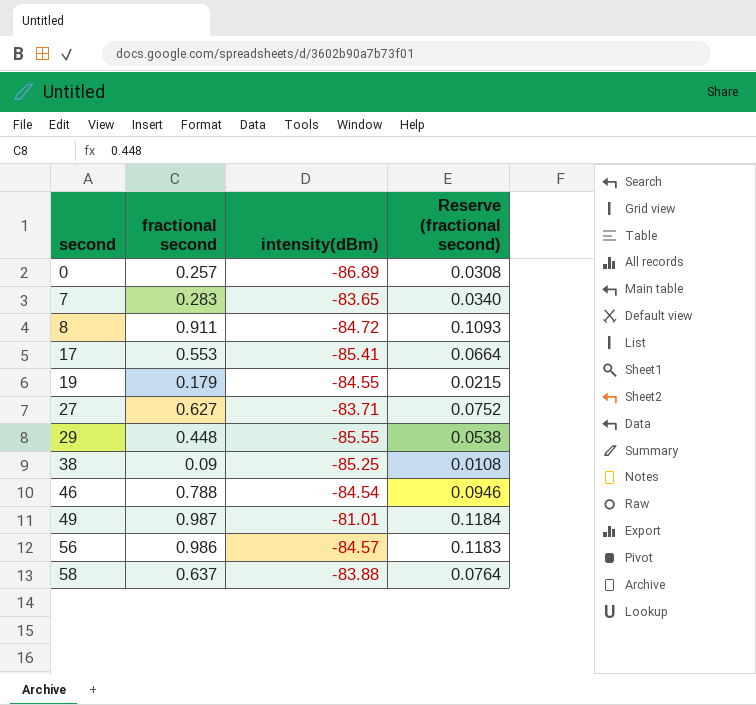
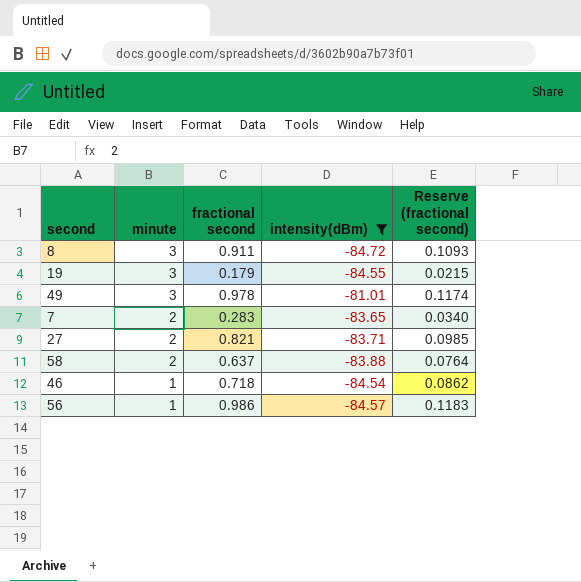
filter: none -> intensity(dBm) >= -84.72
row order: second ascending -> minute descending
column minute | position: none -> 2
49 | fractional second: 0.987 -> 0.978
49 | Reserve (fractional second): 0.1184 -> 0.1174
27 | fractional second: 0.627 -> 0.821
27 | Reserve (fractional second): 0.0752 -> 0.0985
46 | fractional second: 0.788 -> 0.718
46 | Reserve (fractional second): 0.0946 -> 0.0862

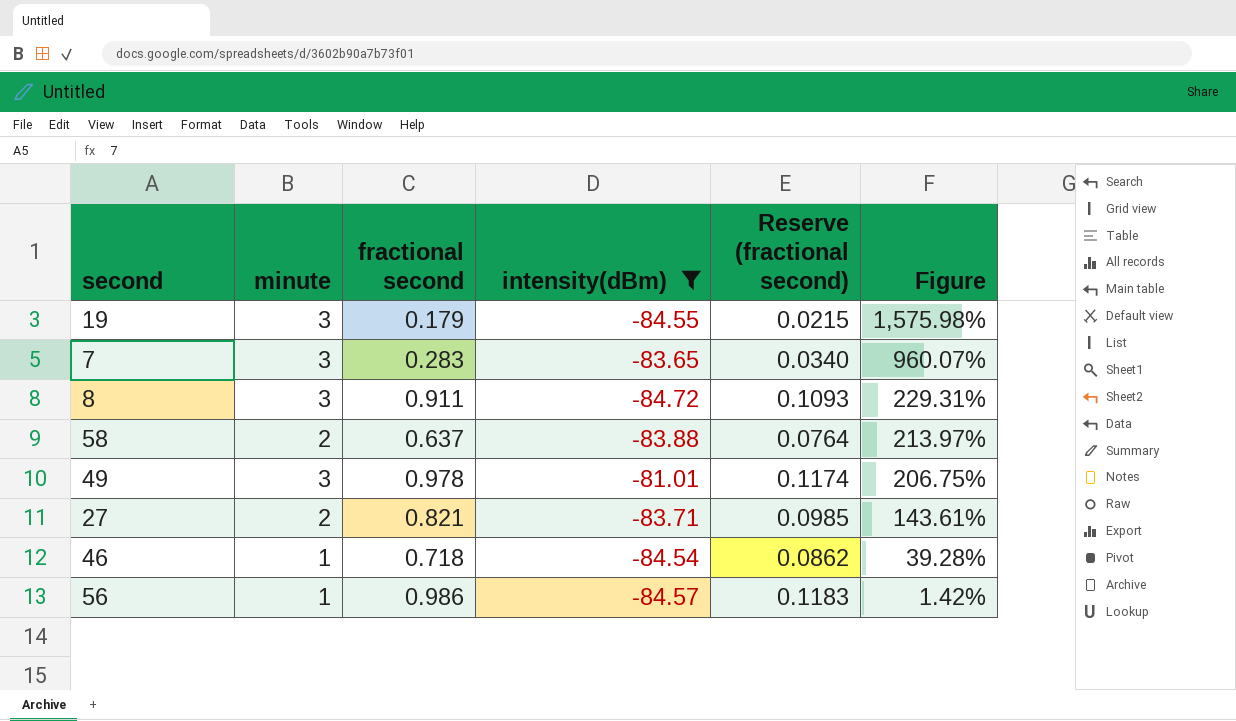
row order: minute descending -> Figure descending
column Figure | formula: none -> ([minute] - [fractional second]) / [fractional second]
7 | minute: 2 -> 3

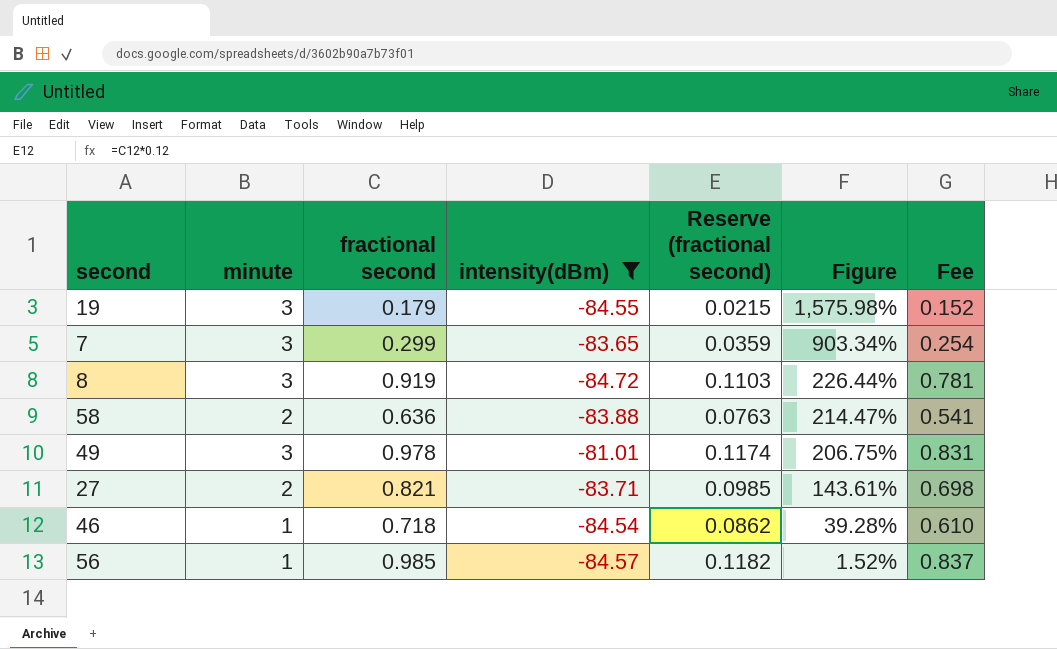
column Fee | formula: none -> [fractional second] * 0.85
7 | fractional second: 0.283 -> 0.299
7 | Reserve (fractional second): 0.0340 -> 0.0359
7 | Figure: 960.07% -> 903.34%
8 | fractional second: 0.911 -> 0.919
8 | Reserve (fractional second): 0.1093 -> 0.1103
8 | Figure: 229.31% -> 226.44%
58 | fractional second: 0.637 -> 0.636
58 | Reserve (fractional second): 0.0764 -> 0.0763
58 | Figure: 213.97% -> 214.47%
56 | fractional second: 0.986 -> 0.985
56 | Reserve (fractional second): 0.1183 -> 0.1182
56 | Figure: 1.42% -> 1.52%

